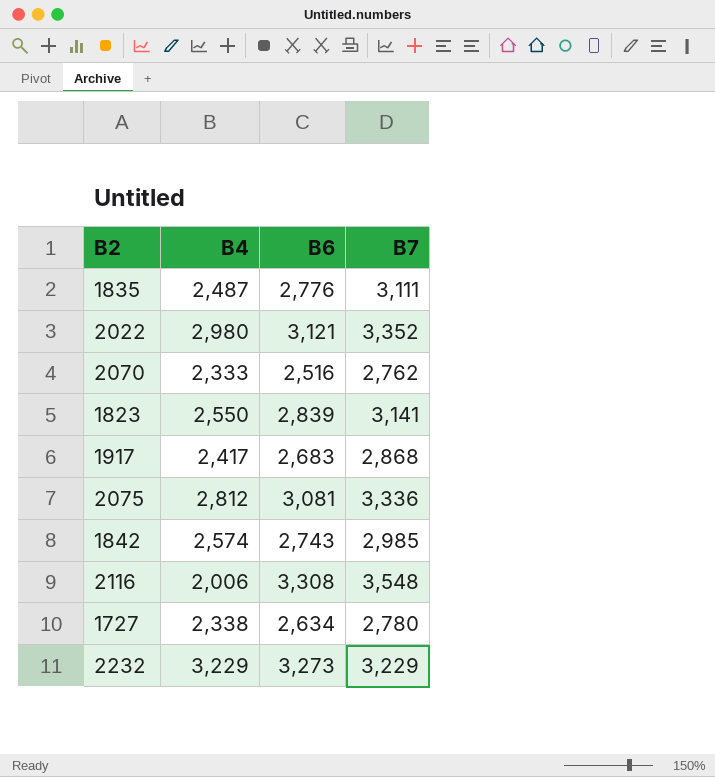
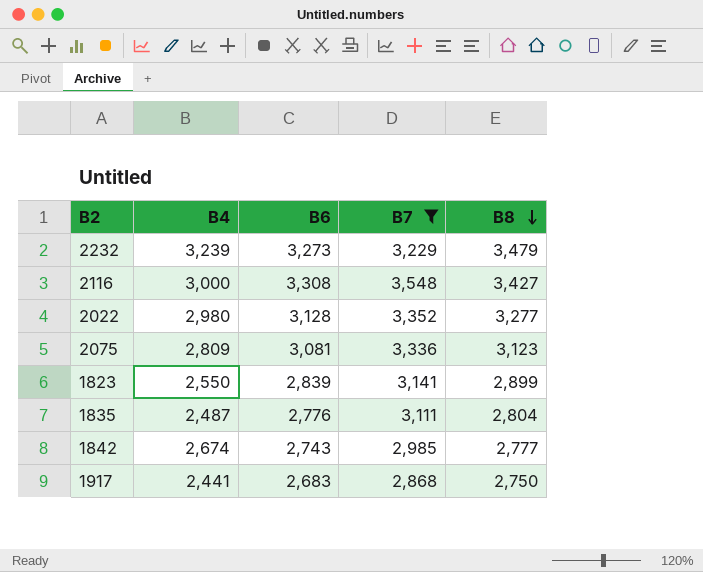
filter: none -> B7 >= 2,868
row order: none -> B8 descending
column B8 | position: none -> 5
2232 | B4: 3,229 -> 3,239
2116 | B4: 2,006 -> 3,000
2022 | B6: 3,121 -> 3,128
2075 | B4: 2,812 -> 2,809
1842 | B4: 2,574 -> 2,674
1917 | B4: 2,417 -> 2,441

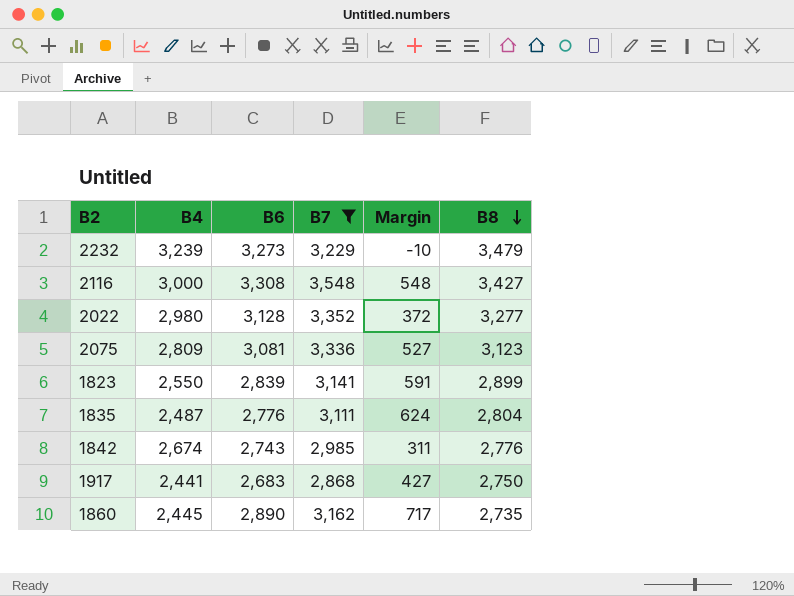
column Margin | formula: none -> [B7] - [B4]
1842 | B8: 2,777 -> 2,776
row 1860: none -> 2,445 | 2,890 | 3,162 | 717 | 2,735

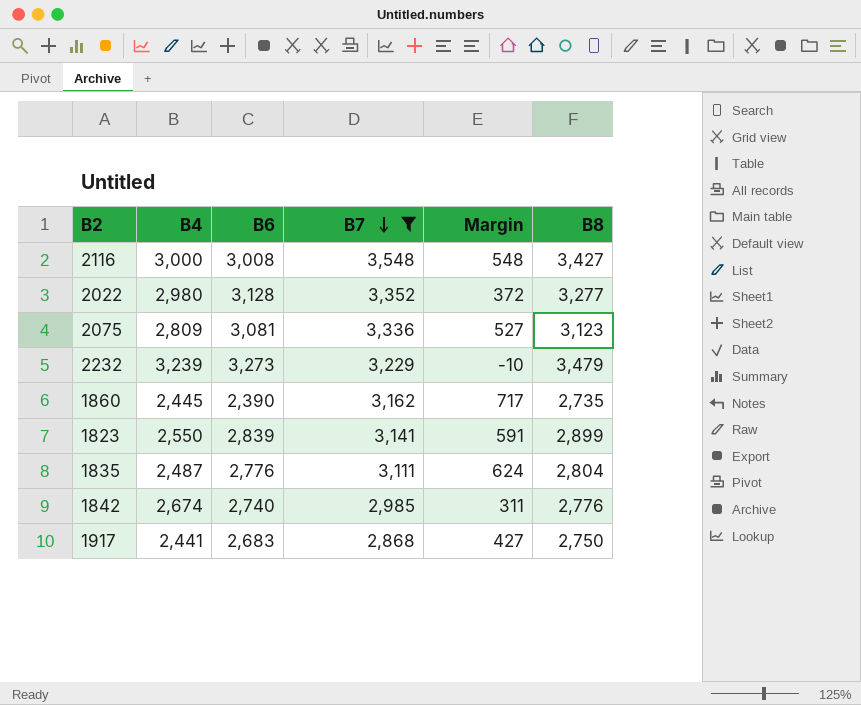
row order: B8 descending -> B7 descending
2116 | B6: 3,308 -> 3,008
1860 | B6: 2,890 -> 2,390
1842 | B6: 2,743 -> 2,740

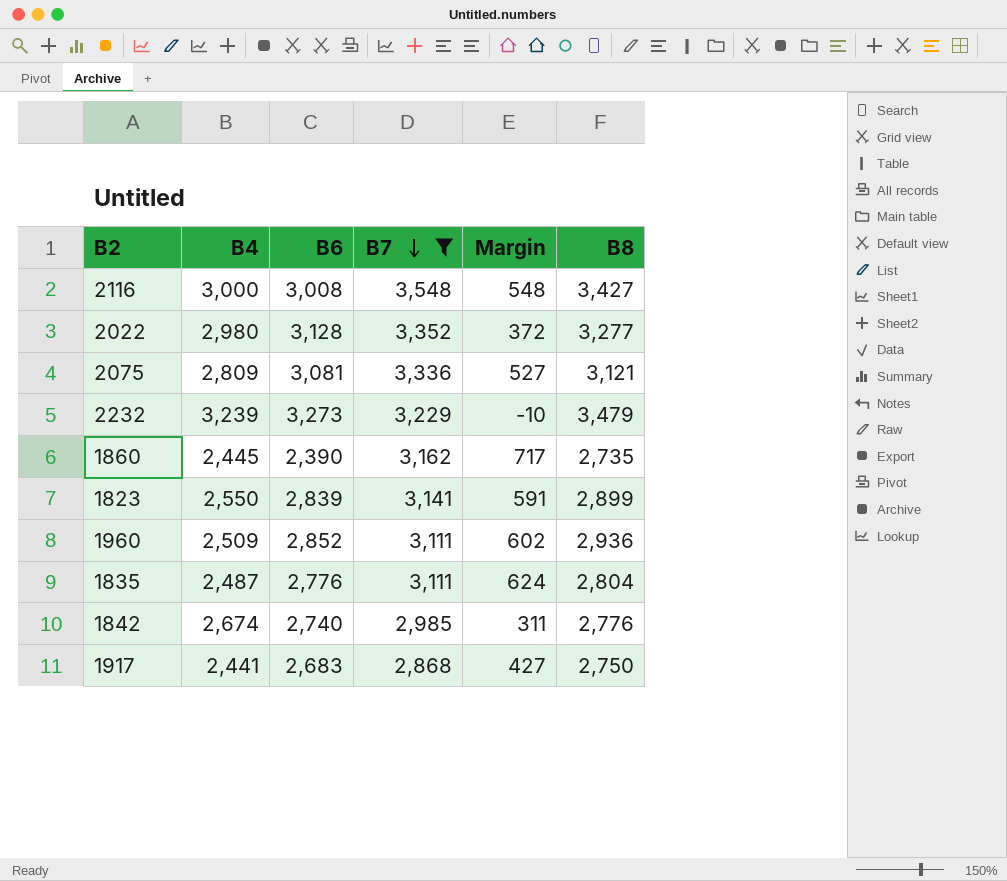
2075 | B8: 3,123 -> 3,121
row 1960: none -> 2,509 | 2,852 | 3,111 | 602 | 2,936

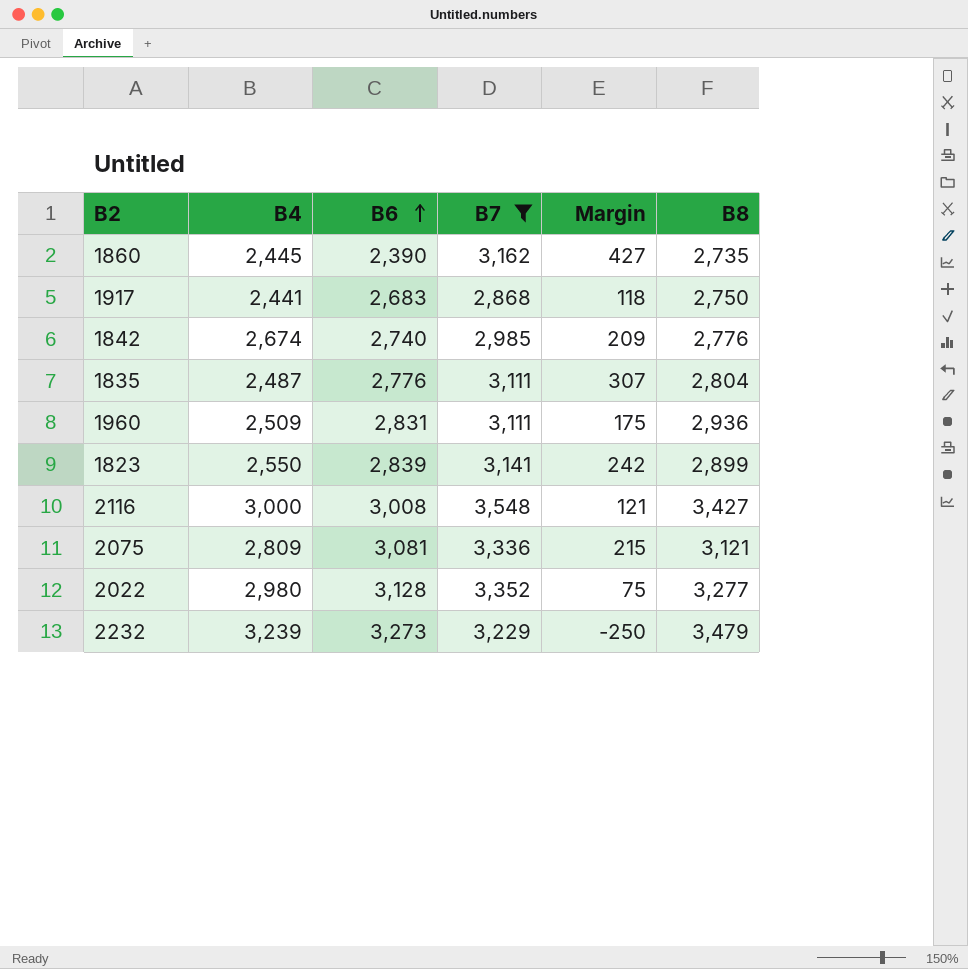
row order: B7 descending -> B6 ascending
column Margin | formula: [B7] - [B4] -> [B7] - [B8]
1960 | B6: 2,852 -> 2,831

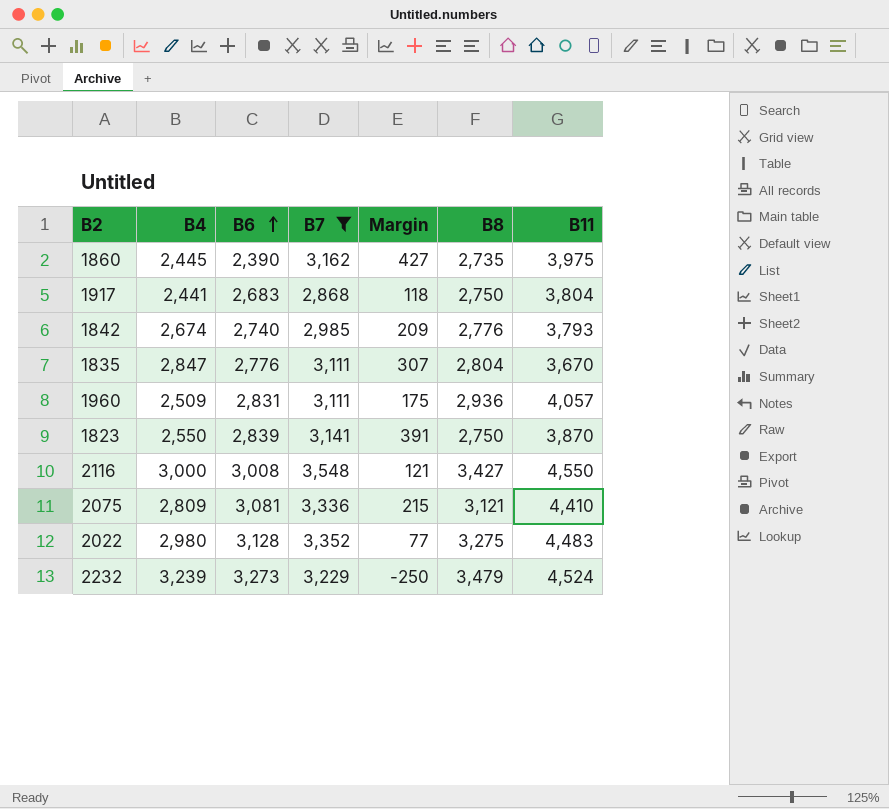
column B11 | position: none -> 7
1835 | B4: 2,487 -> 2,847
1823 | Margin: 242 -> 391
1823 | B8: 2,899 -> 2,750
2022 | Margin: 75 -> 77
2022 | B8: 3,277 -> 3,275

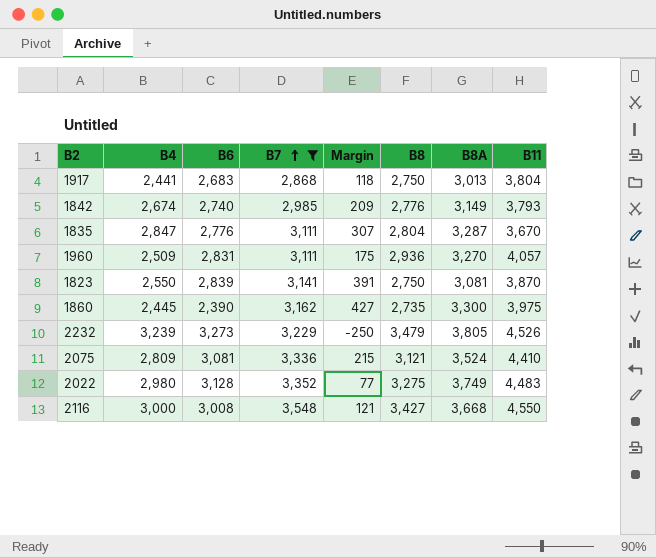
row order: B6 ascending -> B7 ascending
column B8A | position: none -> 7
2232 | B11: 4,524 -> 4,526

